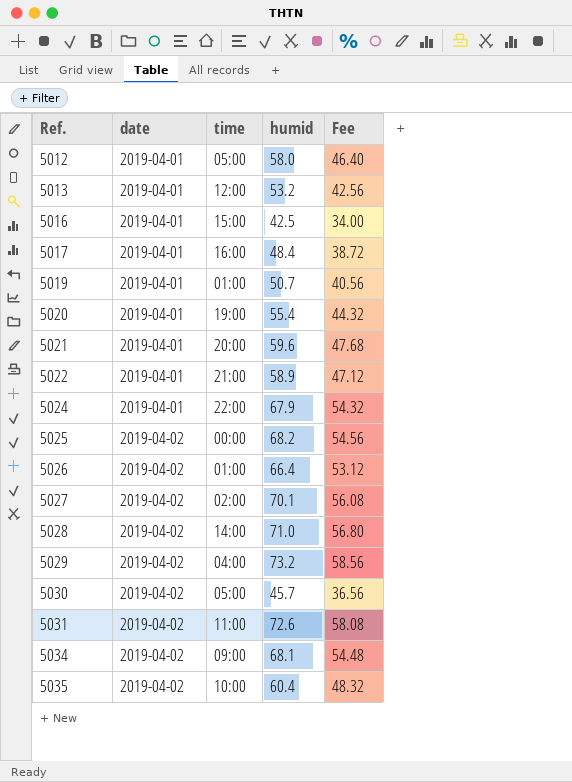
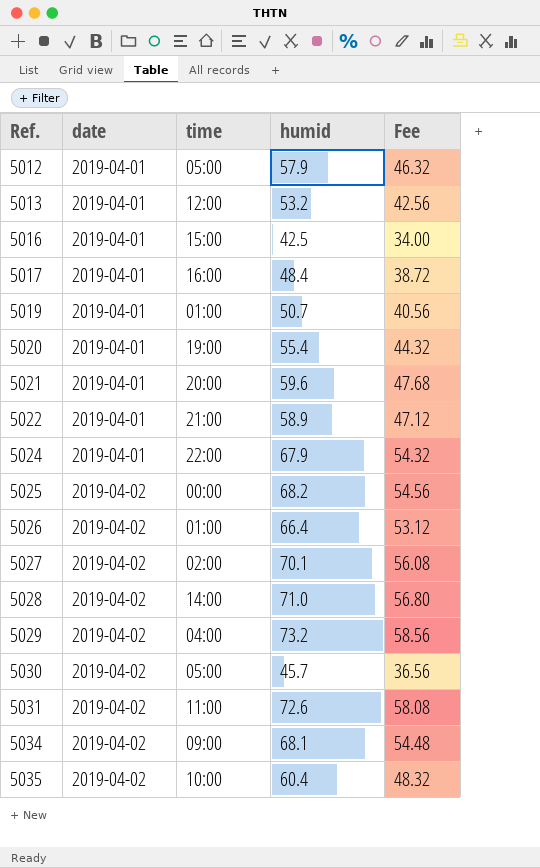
5012 | humid: 58.0 -> 57.9
5012 | Fee: 46.40 -> 46.32

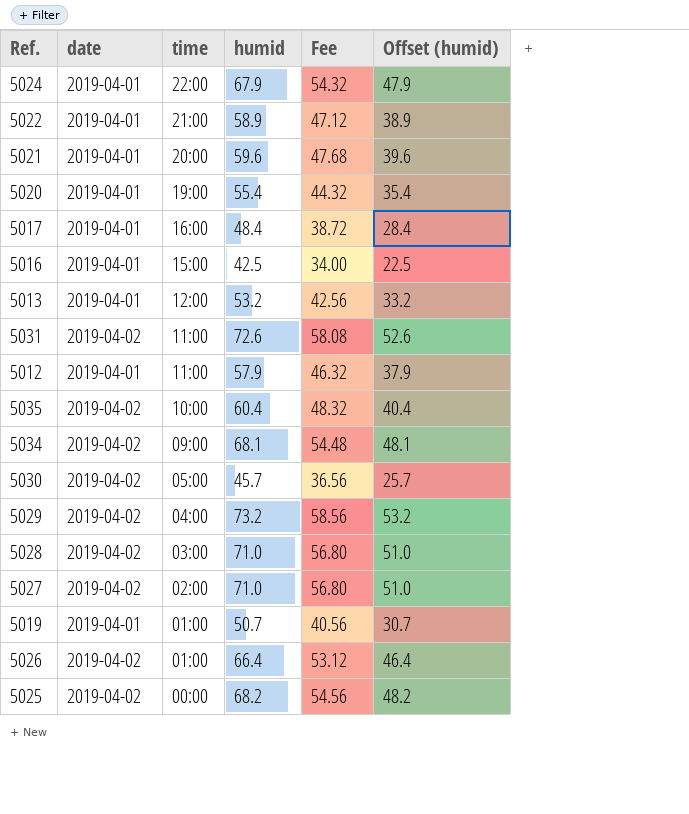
row order: Ref. ascending -> time descending
column Offset (humid) | formula: none -> [humid] - 20
5012 | time: 05:00 -> 11:00
5028 | time: 14:00 -> 03:00
5027 | humid: 70.1 -> 71.0
5027 | Fee: 56.08 -> 56.80

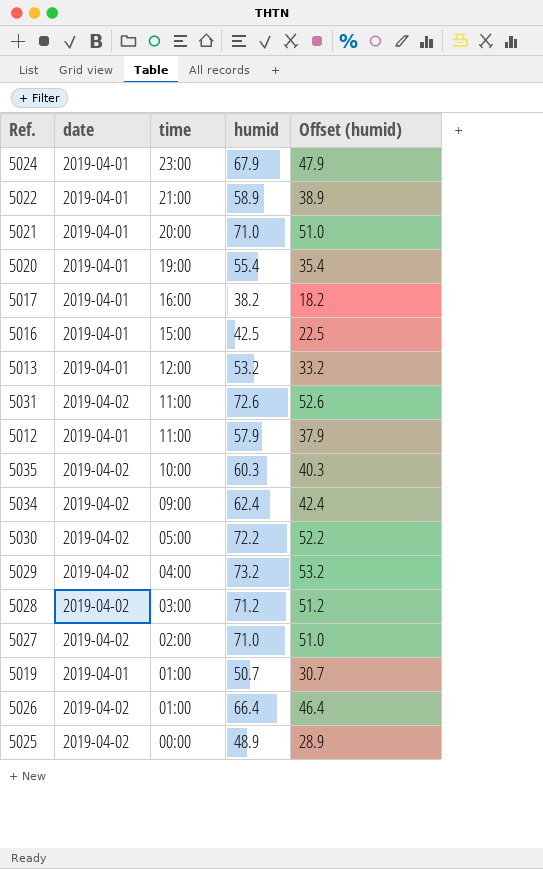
column Fee | formula: [humid] * 0.8 -> none
5024 | time: 22:00 -> 23:00
5021 | humid: 59.6 -> 71.0
5021 | Offset (humid): 39.6 -> 51.0
5017 | humid: 48.4 -> 38.2
5017 | Offset (humid): 28.4 -> 18.2
5035 | humid: 60.4 -> 60.3
5035 | Offset (humid): 40.4 -> 40.3
5034 | humid: 68.1 -> 62.4
5034 | Offset (humid): 48.1 -> 42.4
5030 | humid: 45.7 -> 72.2
5030 | Offset (humid): 25.7 -> 52.2
5028 | humid: 71.0 -> 71.2
5028 | Offset (humid): 51.0 -> 51.2
5025 | humid: 68.2 -> 48.9
5025 | Offset (humid): 48.2 -> 28.9

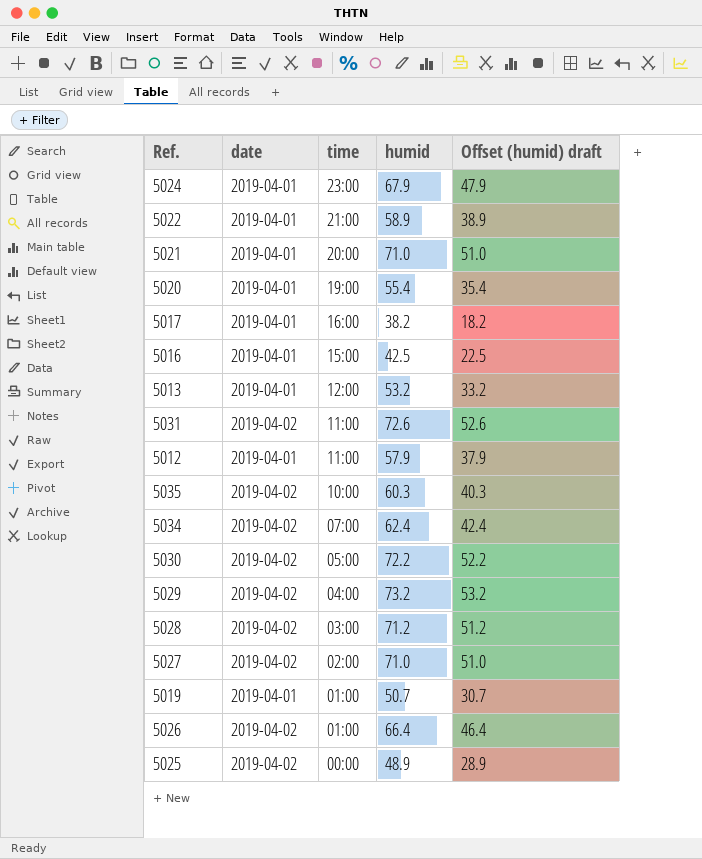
column name: Offset (humid) -> Offset (humid) draft
5034 | time: 09:00 -> 07:00

